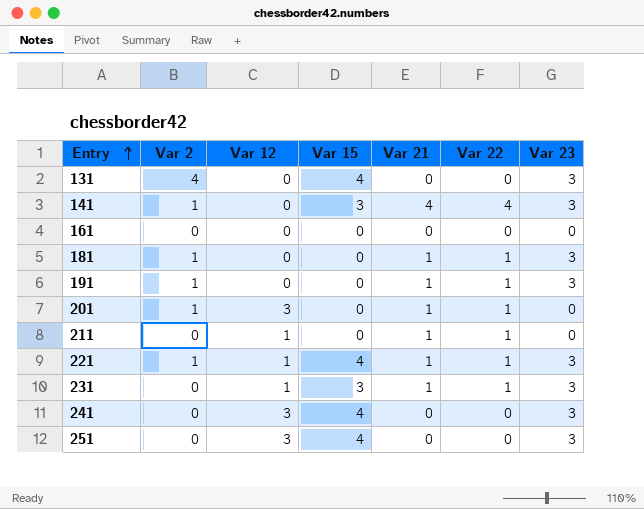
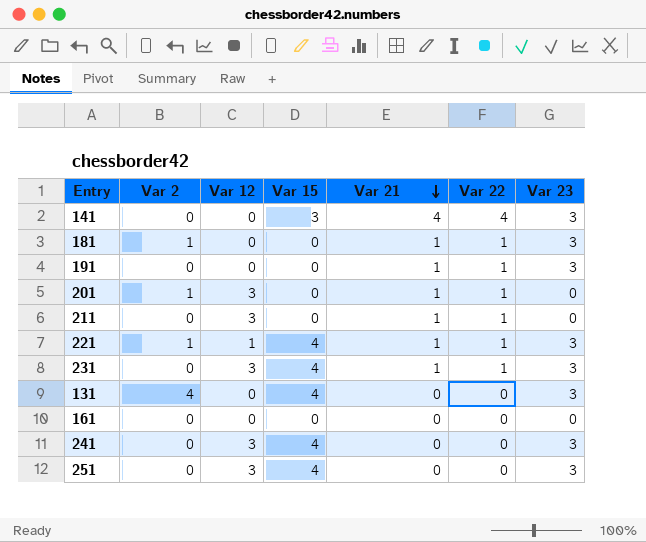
row order: Entry ascending -> Var 21 descending
141 | Var 2: 1 -> 0
191 | Var 2: 1 -> 0
211 | Var 12: 1 -> 3
231 | Var 12: 1 -> 3
231 | Var 15: 3 -> 4

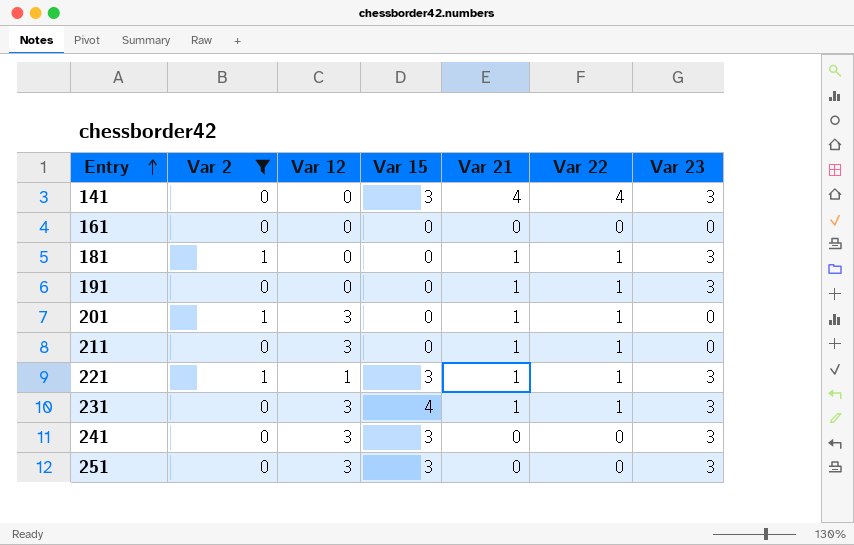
filter: none -> Var 2 != 4
row order: Var 21 descending -> Entry ascending
221 | Var 15: 4 -> 3
241 | Var 15: 4 -> 3
251 | Var 15: 4 -> 3

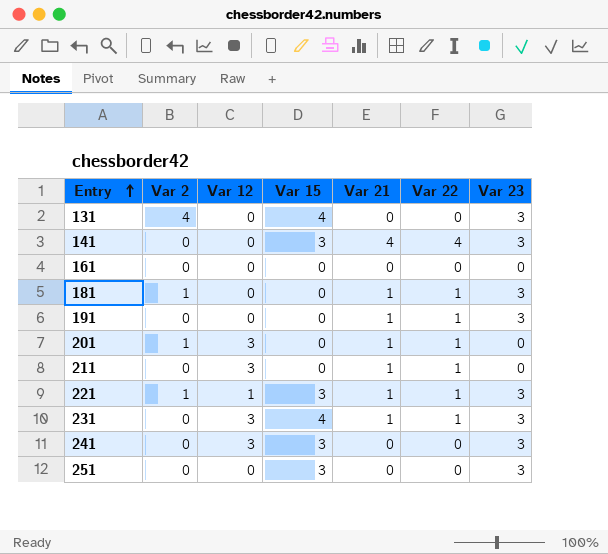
filter: Var 2 != 4 -> none
251 | Var 12: 3 -> 0

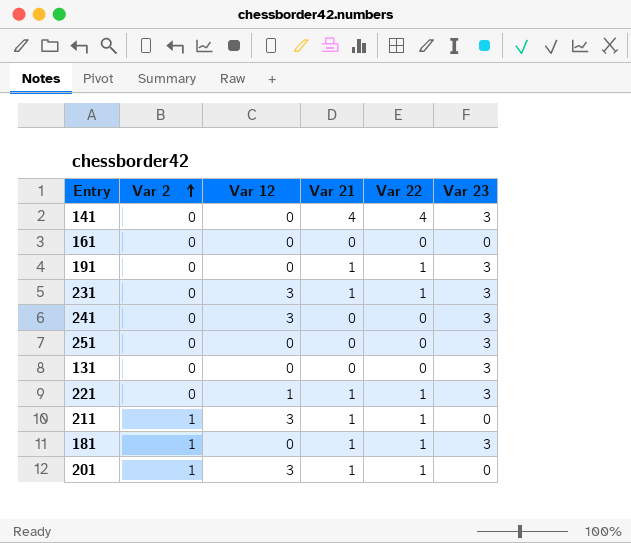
row order: Entry ascending -> Var 2 ascending
column Var 15 | position: 4 -> none
131 | Var 2: 4 -> 0
221 | Var 2: 1 -> 0
211 | Var 2: 0 -> 1

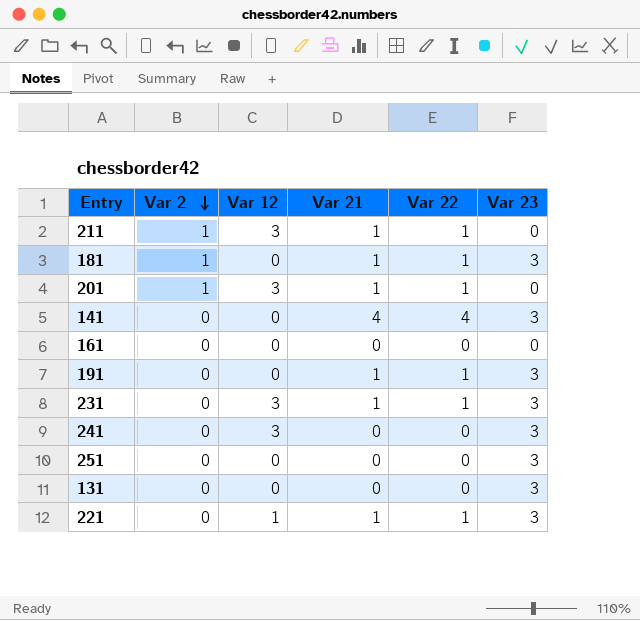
row order: Var 2 ascending -> Var 2 descending

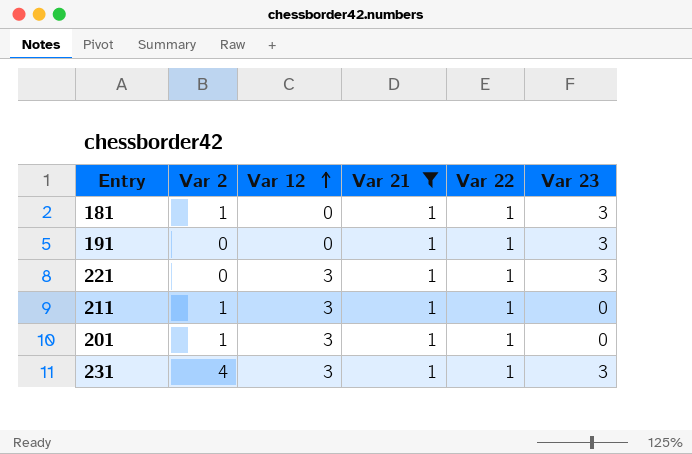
filter: none -> Var 21 = 1
row order: Var 2 descending -> Var 12 ascending
221 | Var 12: 1 -> 3
231 | Var 2: 0 -> 4

